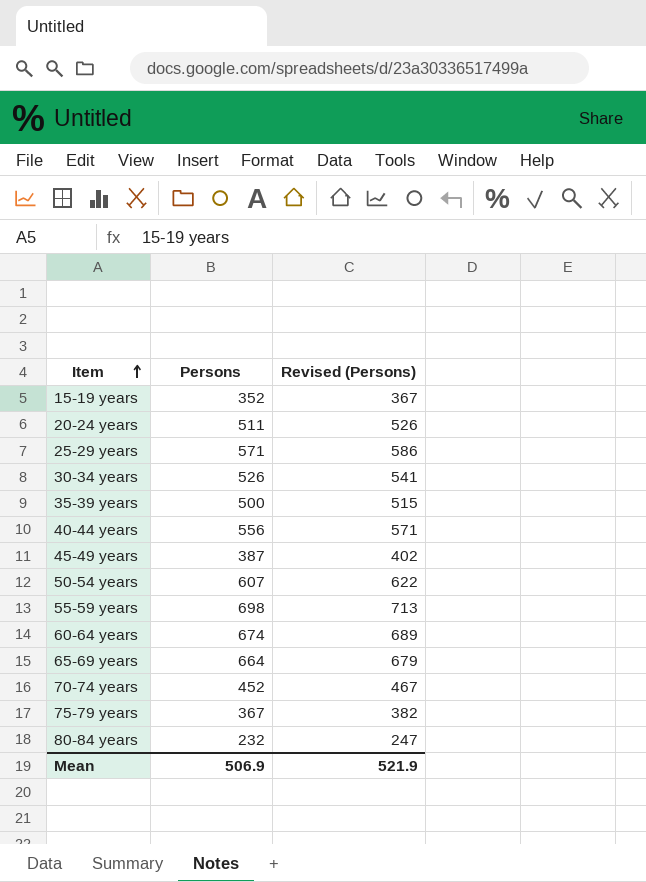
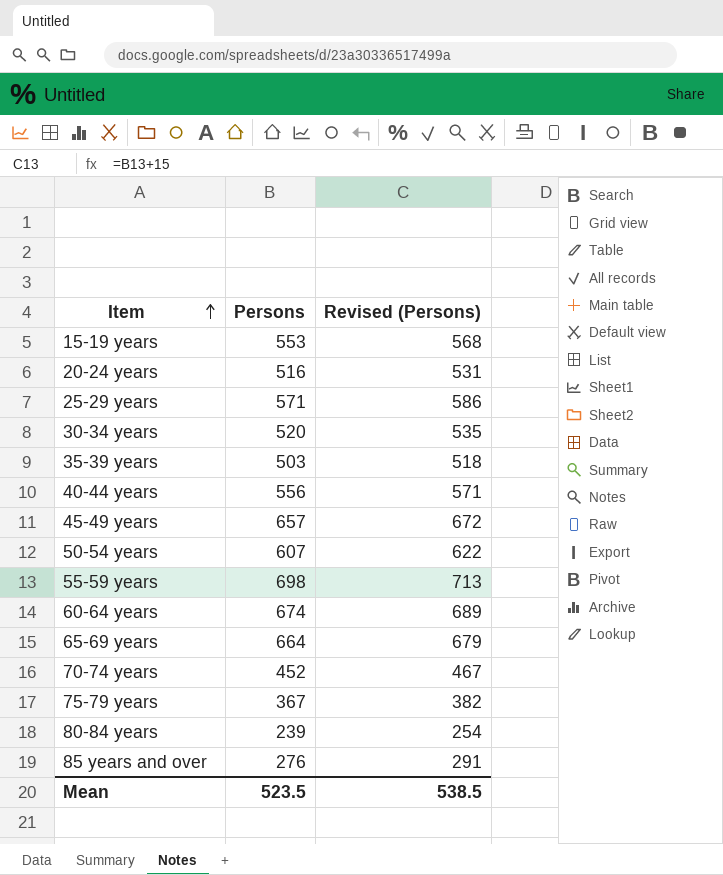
15-19 years | Persons: 352 -> 553
15-19 years | Revised (Persons): 367 -> 568
20-24 years | Persons: 511 -> 516
20-24 years | Revised (Persons): 526 -> 531
30-34 years | Persons: 526 -> 520
30-34 years | Revised (Persons): 541 -> 535
35-39 years | Persons: 500 -> 503
35-39 years | Revised (Persons): 515 -> 518
45-49 years | Persons: 387 -> 657
45-49 years | Revised (Persons): 402 -> 672
80-84 years | Persons: 232 -> 239
80-84 years | Revised (Persons): 247 -> 254
row 85 years and over: none -> 276 | 291
Mean | Persons: 506.9 -> 523.5
Mean | Revised (Persons): 521.9 -> 538.5

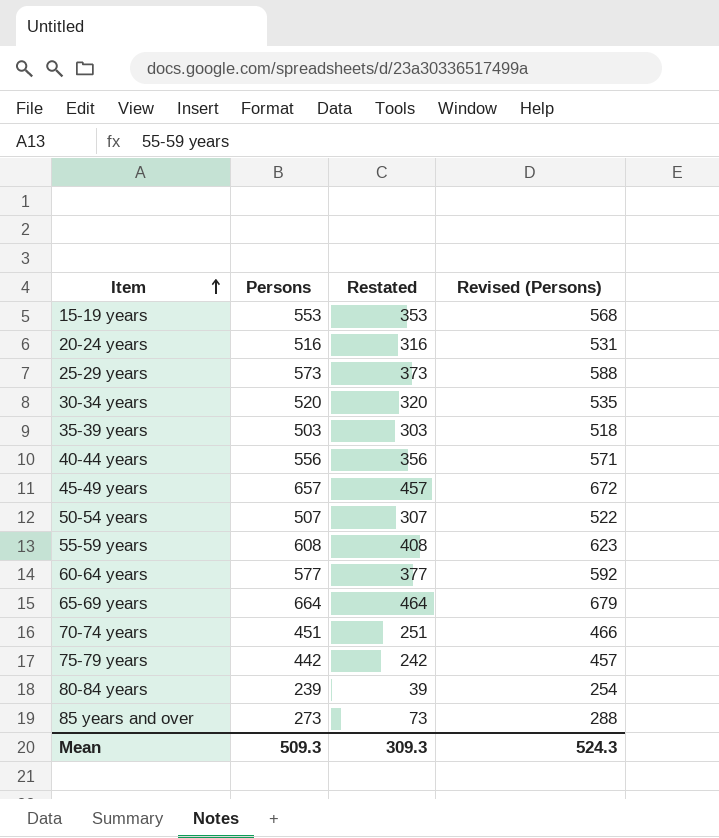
column Restated | formula: none -> [Persons] - 200
25-29 years | Persons: 571 -> 573
25-29 years | Revised (Persons): 586 -> 588
50-54 years | Persons: 607 -> 507
50-54 years | Revised (Persons): 622 -> 522
55-59 years | Persons: 698 -> 608
55-59 years | Revised (Persons): 713 -> 623
60-64 years | Persons: 674 -> 577
60-64 years | Revised (Persons): 689 -> 592
70-74 years | Persons: 452 -> 451
70-74 years | Revised (Persons): 467 -> 466
75-79 years | Persons: 367 -> 442
75-79 years | Revised (Persons): 382 -> 457
85 years and over | Persons: 276 -> 273
85 years and over | Revised (Persons): 291 -> 288
Mean | Persons: 523.5 -> 509.3
Mean | Revised (Persons): 538.5 -> 524.3

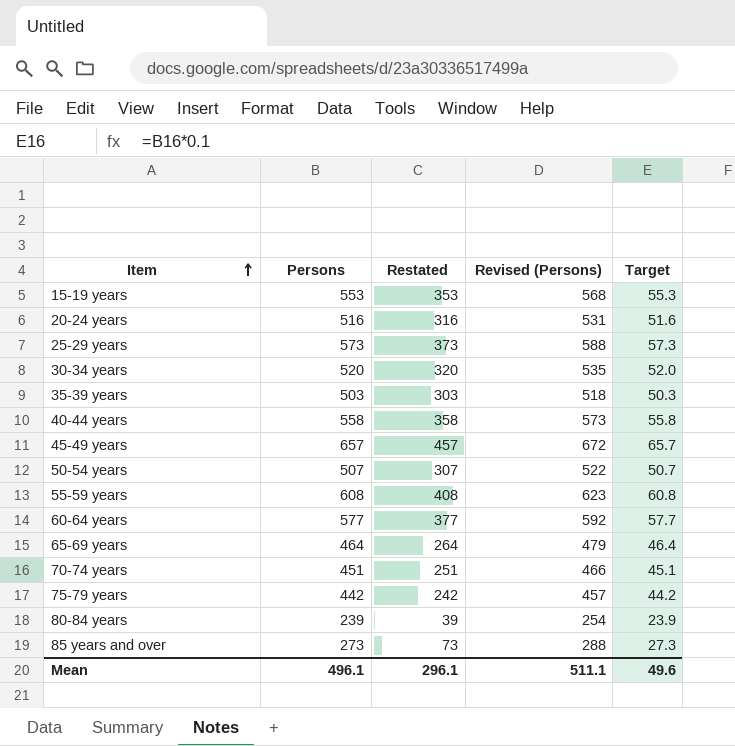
column Target | formula: none -> [Persons] * 0.1
40-44 years | Persons: 556 -> 558
40-44 years | Restated: 356 -> 358
40-44 years | Revised (Persons): 571 -> 573
65-69 years | Persons: 664 -> 464
65-69 years | Restated: 464 -> 264
65-69 years | Revised (Persons): 679 -> 479
Mean | Persons: 509.3 -> 496.1
Mean | Restated: 309.3 -> 296.1
Mean | Revised (Persons): 524.3 -> 511.1

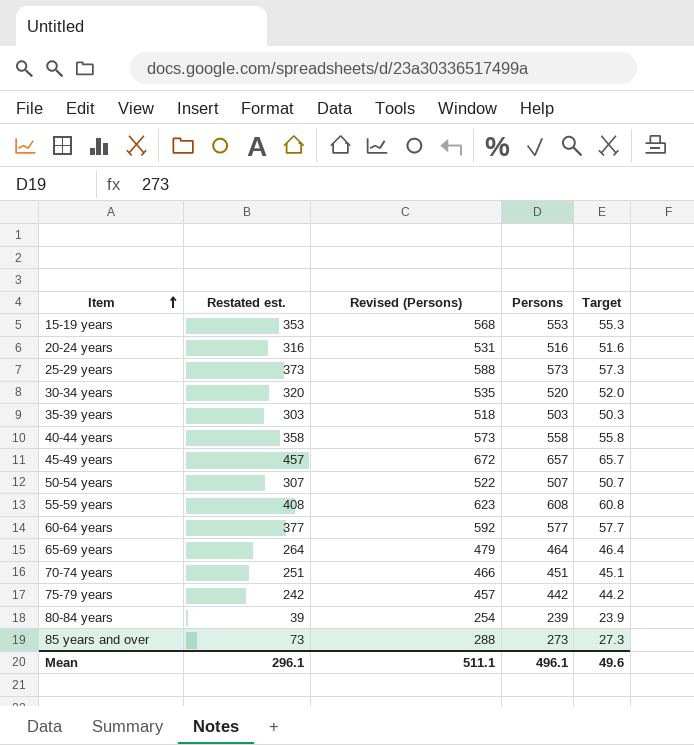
column name: Restated -> Restated est.
column Persons | position: 2 -> 4

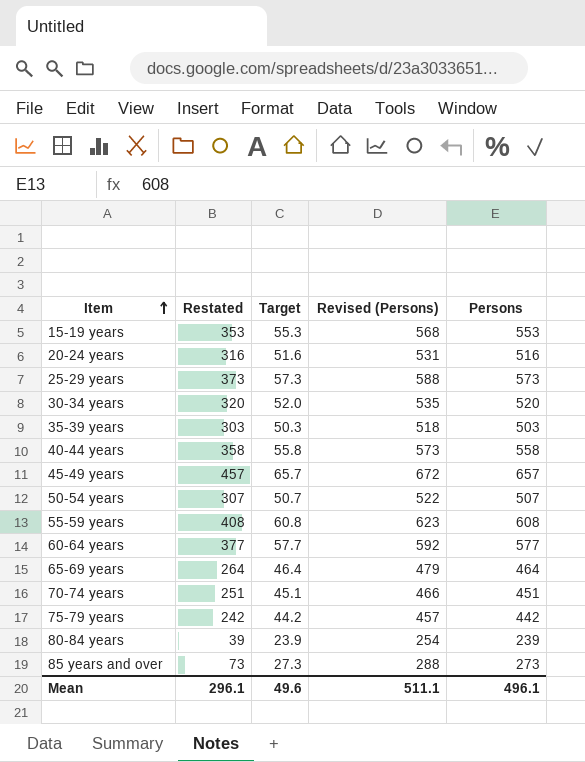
column name: Restated est. -> Restated
column Target | position: 5 -> 3

